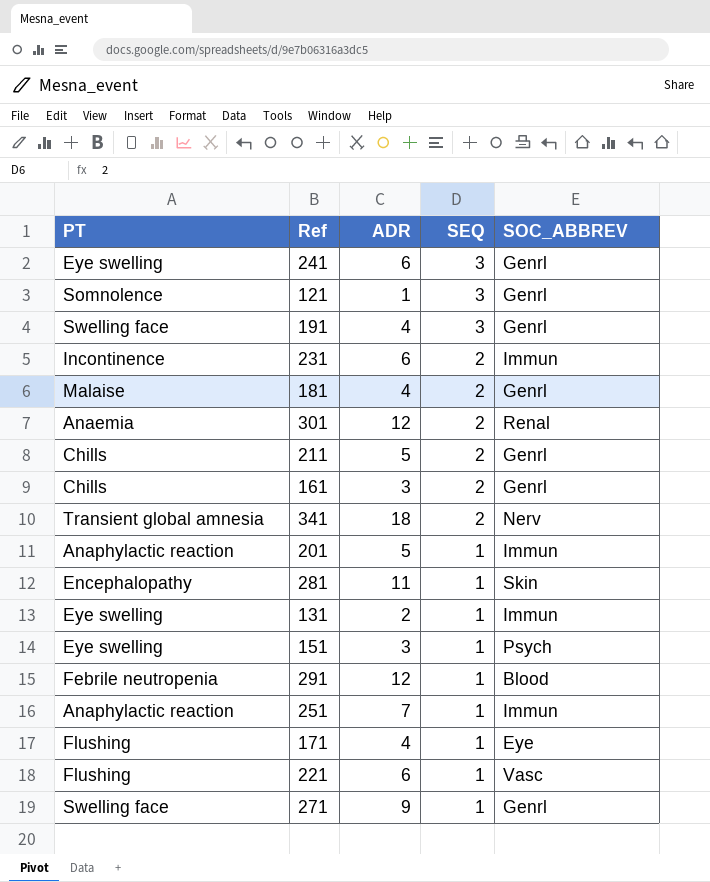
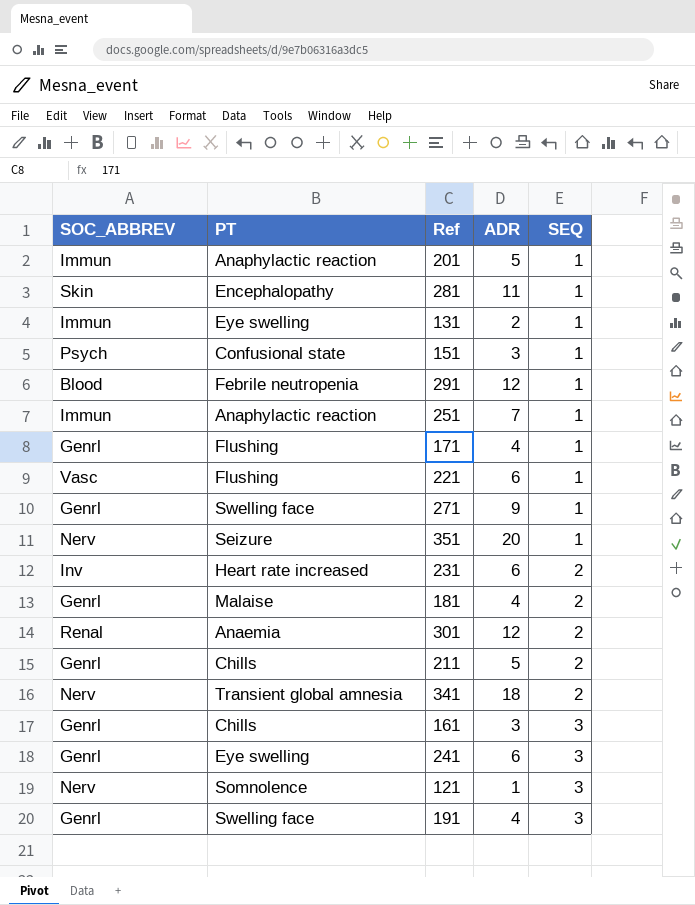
row order: SEQ descending -> SEQ ascending
column SOC_ABBREV | position: 5 -> 1
151 | PT: Eye swelling -> Confusional state
171 | SOC_ABBREV: Eye -> Genrl
row 351: none -> Nerv | Seizure | 20 | 1
231 | SOC_ABBREV: Immun -> Inv
231 | PT: Incontinence -> Heart rate increased
161 | SEQ: 2 -> 3
121 | SOC_ABBREV: Genrl -> Nerv

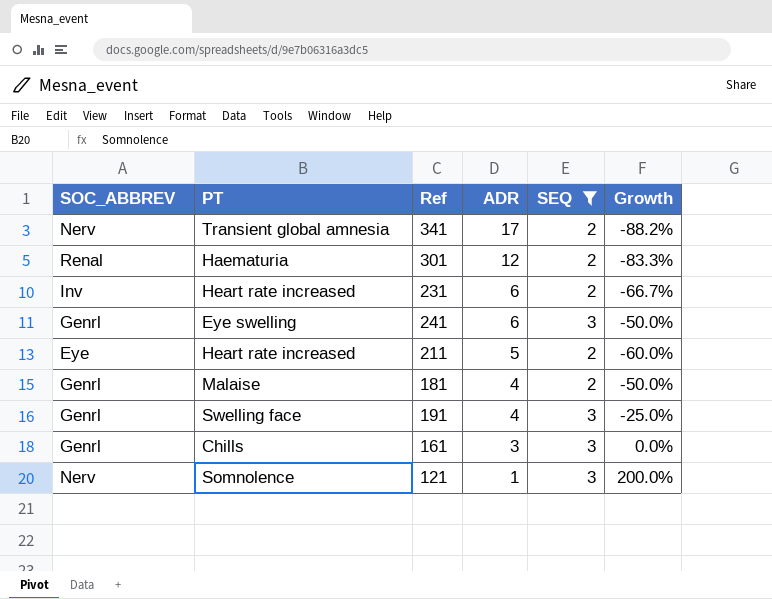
filter: none -> SEQ != 1
row order: SEQ ascending -> ADR descending
column Growth | formula: none -> ([SEQ] - [ADR]) / [ADR]
341 | ADR: 18 -> 17
301 | PT: Anaemia -> Haematuria
211 | SOC_ABBREV: Genrl -> Eye
211 | PT: Chills -> Heart rate increased

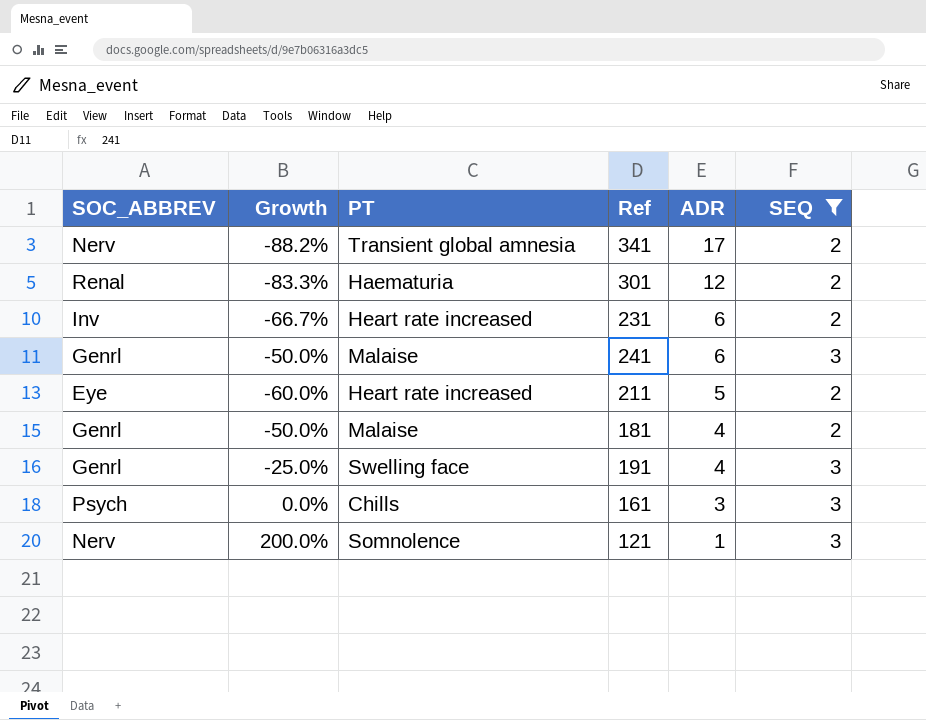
column Growth | position: 6 -> 2
241 | PT: Eye swelling -> Malaise
161 | SOC_ABBREV: Genrl -> Psych

